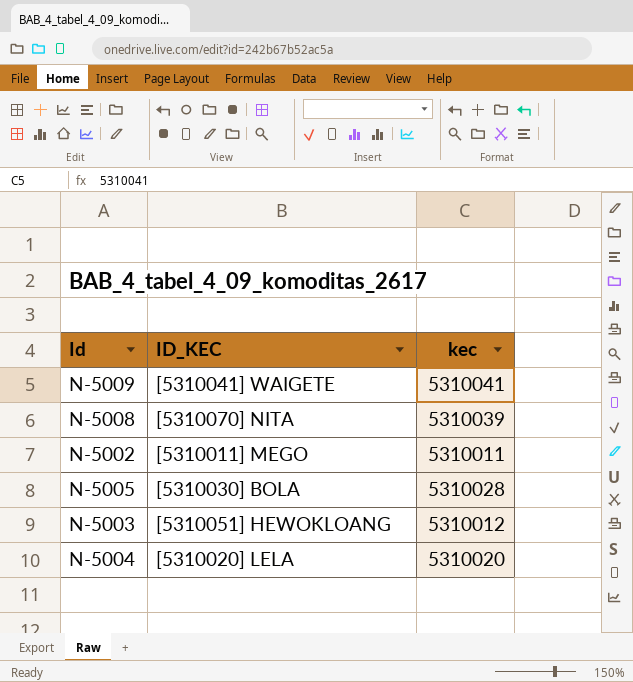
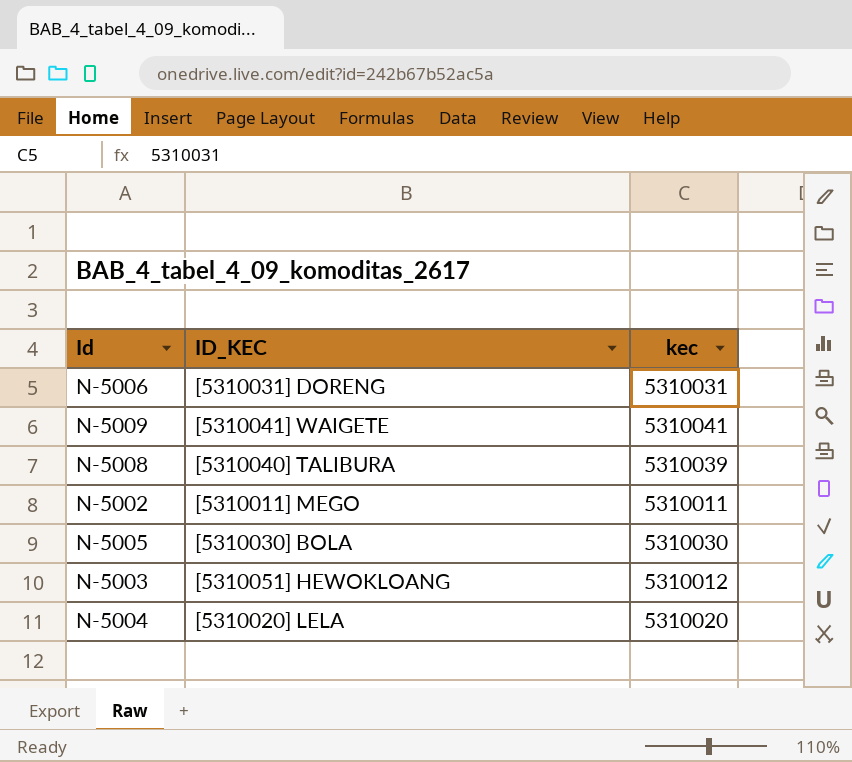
row N-5006: none -> [5310031] DORENG | 5310031
N-5008 | ID_KEC: [5310070] NITA -> [5310040] TALIBURA
N-5005 | kec: 5310028 -> 5310030

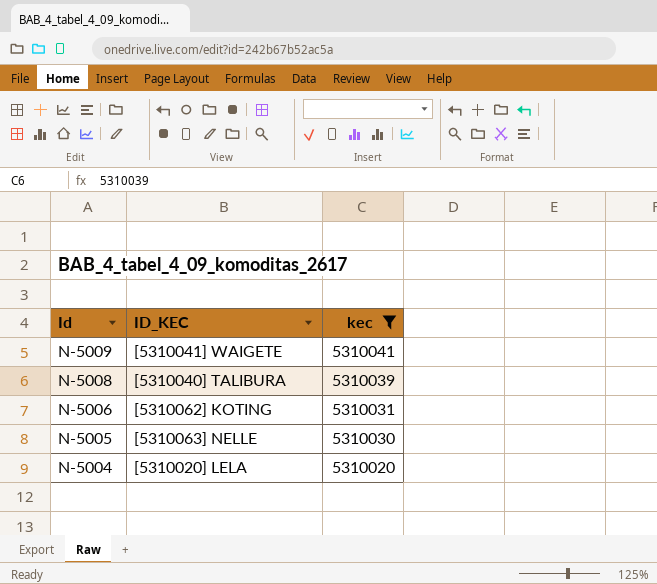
filter: none -> kec >= 5310020
row order: none -> Id descending
N-5006 | ID_KEC: [5310031] DORENG -> [5310062] KOTING
N-5005 | ID_KEC: [5310030] BOLA -> [5310063] NELLE

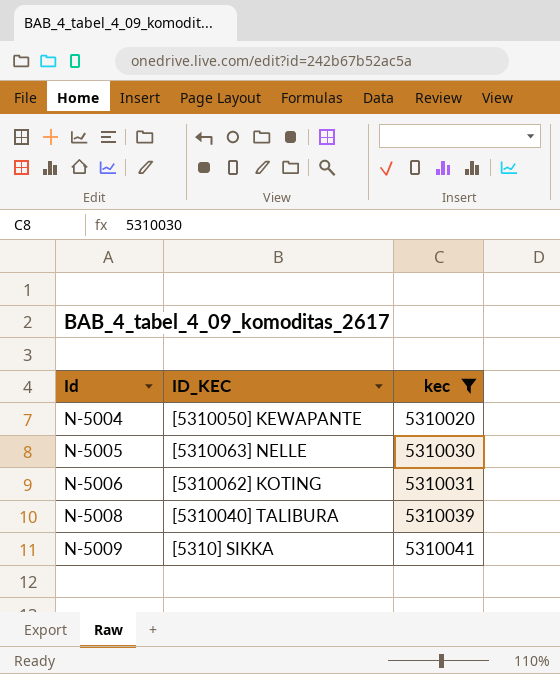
row order: Id descending -> Id ascending
N-5004 | ID_KEC: [5310020] LELA -> [5310050] KEWAPANTE
N-5009 | ID_KEC: [5310041] WAIGETE -> [5310] SIKKA

